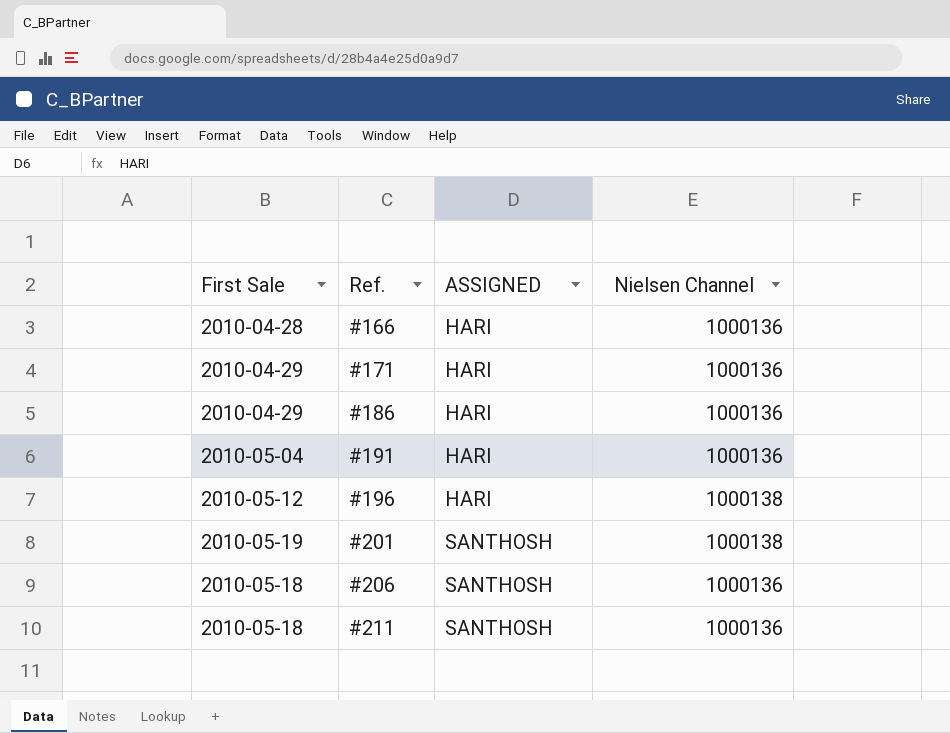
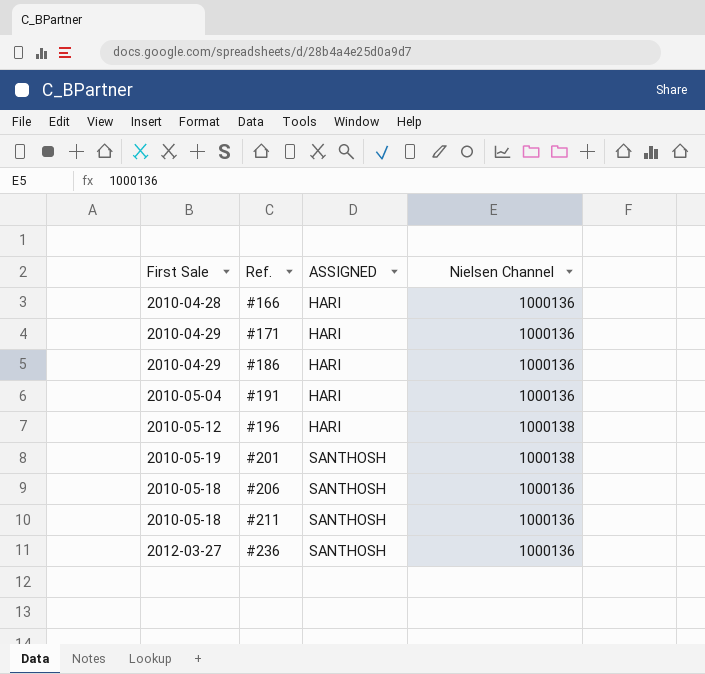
row #236: none -> 2012-03-27 | SANTHOSH | 1000136

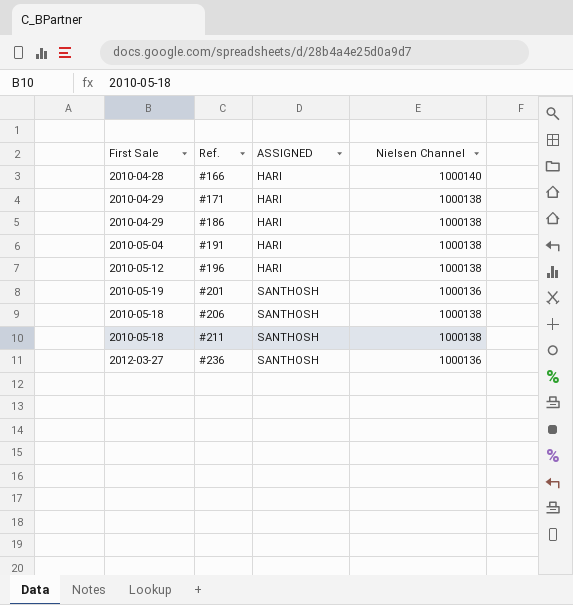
#166 | Nielsen Channel: 1000136 -> 1000140
#171 | Nielsen Channel: 1000136 -> 1000138
#186 | Nielsen Channel: 1000136 -> 1000138
#191 | Nielsen Channel: 1000136 -> 1000138
#201 | Nielsen Channel: 1000138 -> 1000136
#206 | Nielsen Channel: 1000136 -> 1000138
#211 | Nielsen Channel: 1000136 -> 1000138

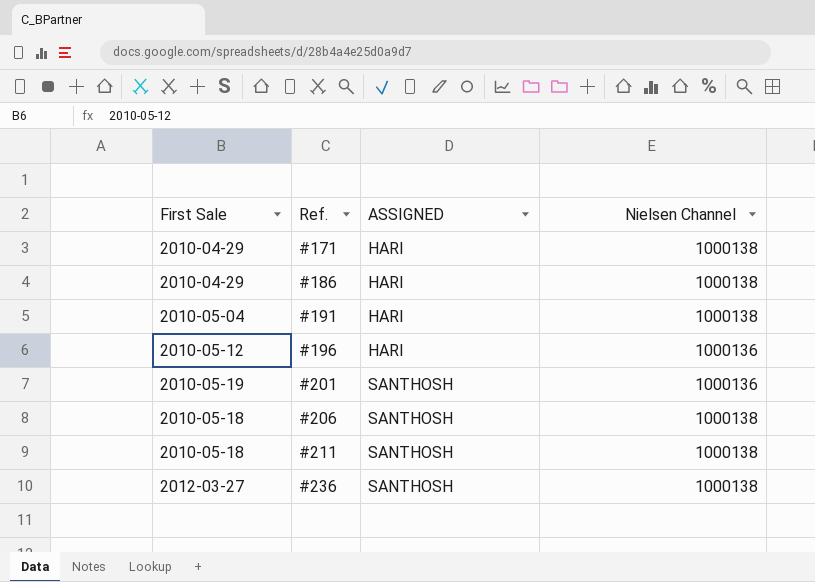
row #166: 2010-04-28 | HARI | 1000140 -> none
#196 | Nielsen Channel: 1000138 -> 1000136
#236 | Nielsen Channel: 1000136 -> 1000138

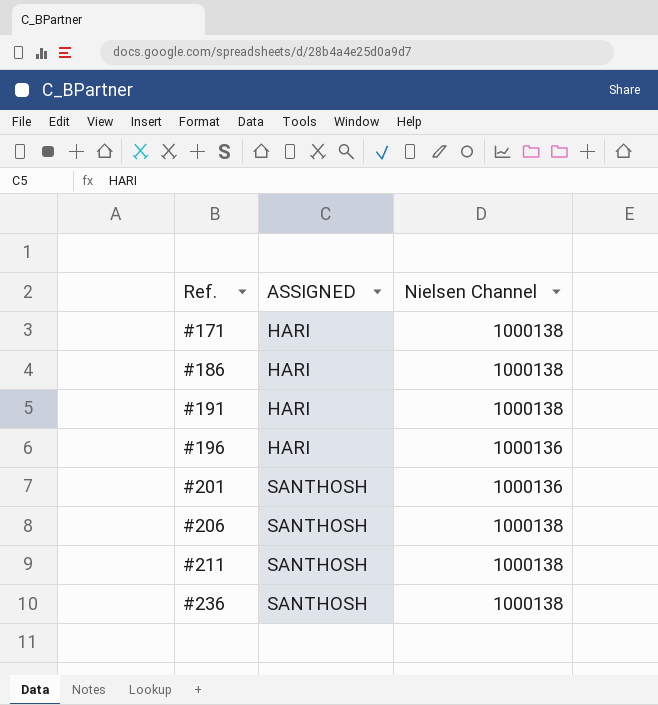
column First Sale | position: 1 -> none

